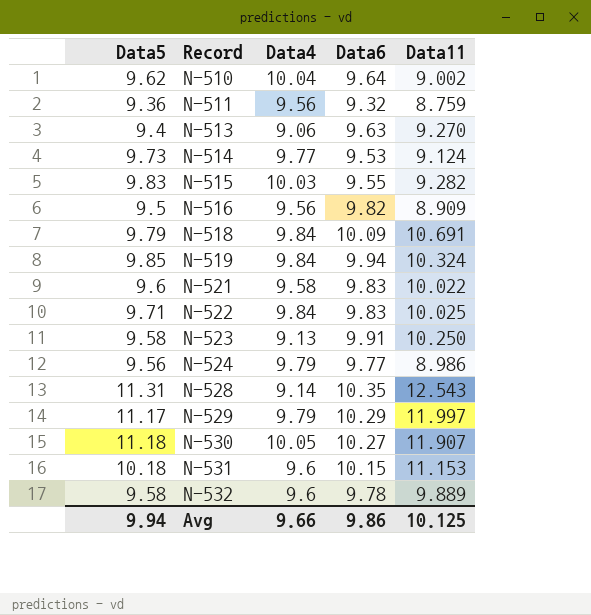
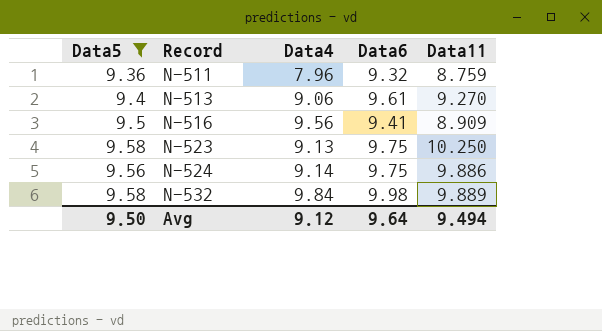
filter: none -> Data5 <= 9.58
N-511 | Data4: 9.56 -> 7.96
N-513 | Data6: 9.63 -> 9.61
N-516 | Data6: 9.82 -> 9.41
N-523 | Data6: 9.91 -> 9.75
N-524 | Data4: 9.79 -> 9.14
N-524 | Data6: 9.77 -> 9.75
N-524 | Data11: 8.986 -> 9.886
N-532 | Data4: 9.6 -> 9.84
N-532 | Data6: 9.78 -> 9.98
Avg | Data5: 9.94 -> 9.50
Avg | Data4: 9.66 -> 9.12
Avg | Data6: 9.86 -> 9.64
Avg | Data11: 10.125 -> 9.494

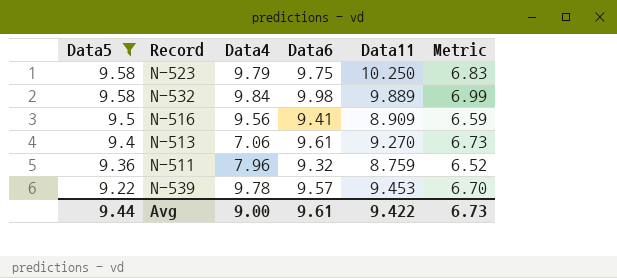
row order: Record ascending -> Data5 descending
column Metric | formula: none -> [Data6] * 0.7
row N-524: 9.56 | 9.14 | 9.75 | 9.886 -> none
N-523 | Data4: 9.13 -> 9.79
N-513 | Data4: 9.06 -> 7.06
row N-539: none -> 9.22 | 9.78 | 9.57 | 9.453 | 6.70
Avg | Data5: 9.50 -> 9.44
Avg | Data4: 9.12 -> 9.00
Avg | Data6: 9.64 -> 9.61
Avg | Data11: 9.494 -> 9.422

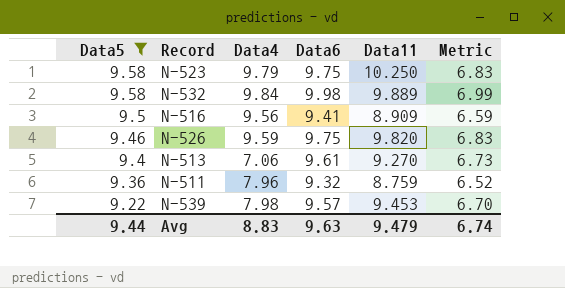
row N-526: none -> 9.46 | 9.59 | 9.75 | 9.820 | 6.83
N-539 | Data4: 9.78 -> 7.98
Avg | Data4: 9.00 -> 8.83
Avg | Data6: 9.61 -> 9.63
Avg | Data11: 9.422 -> 9.479
Avg | Metric: 6.73 -> 6.74

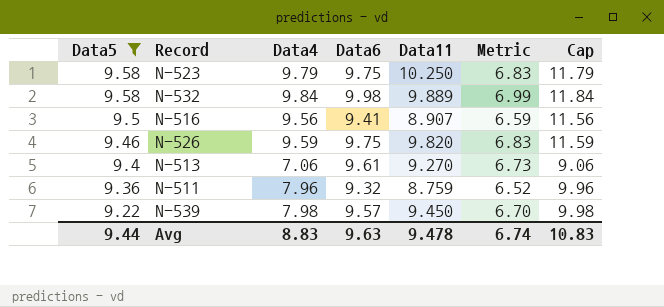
column Cap | formula: none -> [Data4] + 2
N-516 | Data11: 8.909 -> 8.907
N-539 | Data11: 9.453 -> 9.450
Avg | Data11: 9.479 -> 9.478

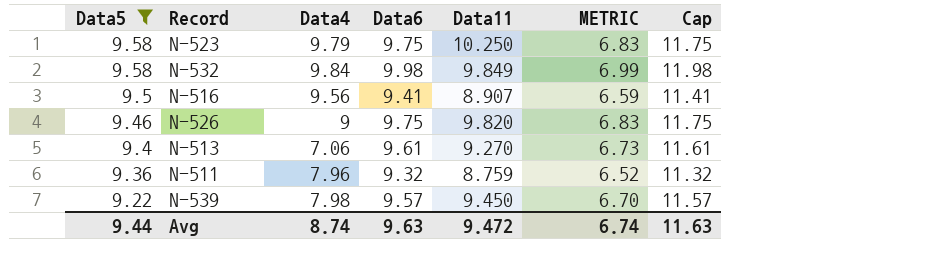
column name: Metric -> METRIC
column Cap | formula: [Data4] + 2 -> [Data6] + 2
N-532 | Data11: 9.889 -> 9.849
N-526 | Data4: 9.59 -> 9
Avg | Data4: 8.83 -> 8.74
Avg | Data11: 9.478 -> 9.472
Avg | Cap: 10.83 -> 11.63

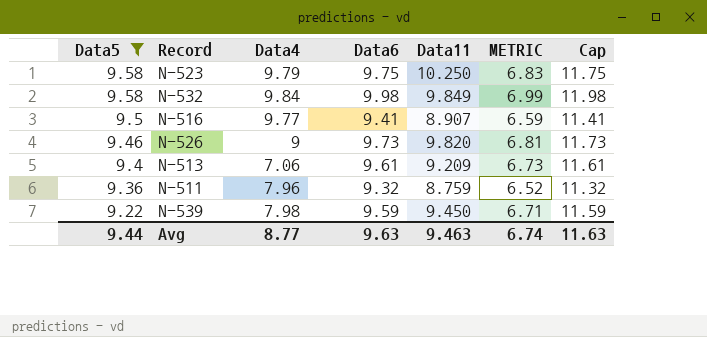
N-516 | Data4: 9.56 -> 9.77
N-526 | Data6: 9.75 -> 9.73
N-526 | METRIC: 6.83 -> 6.81
N-526 | Cap: 11.75 -> 11.73
N-513 | Data11: 9.270 -> 9.209
N-539 | Data6: 9.57 -> 9.59
N-539 | METRIC: 6.70 -> 6.71
N-539 | Cap: 11.57 -> 11.59
Avg | Data4: 8.74 -> 8.77
Avg | Data11: 9.472 -> 9.463

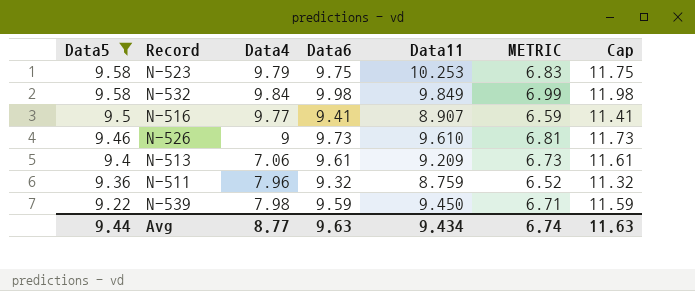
N-523 | Data11: 10.250 -> 10.253
N-526 | Data11: 9.820 -> 9.610
Avg | Data11: 9.463 -> 9.434

